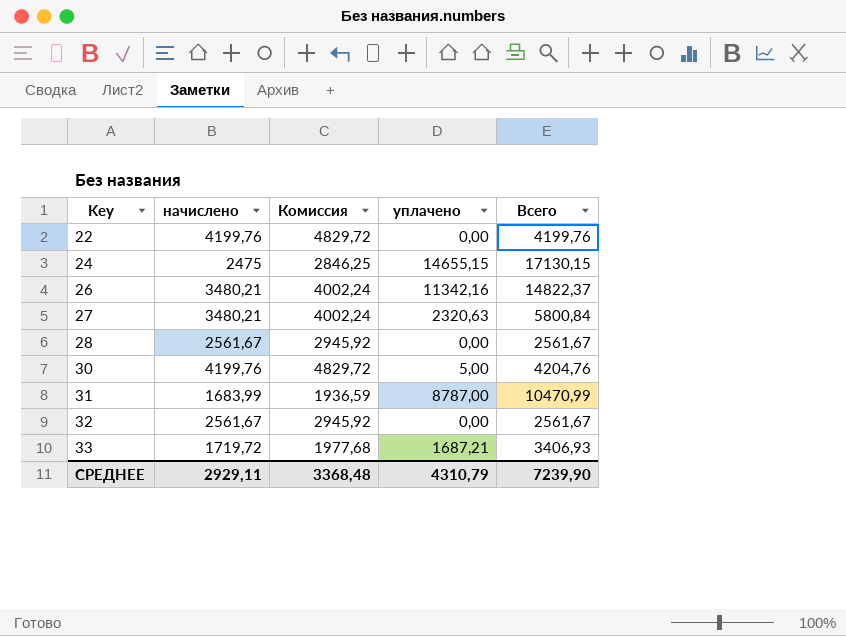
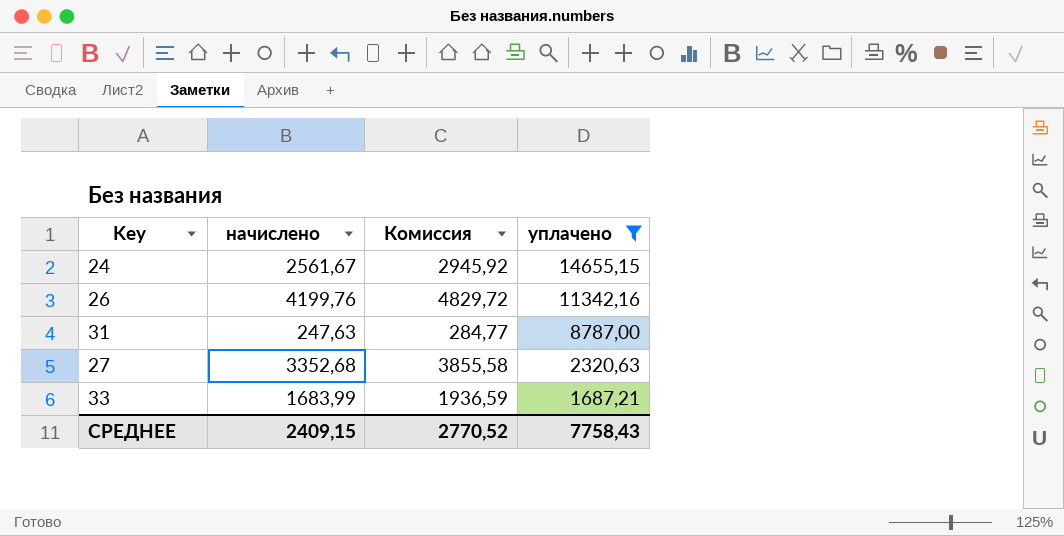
filter: none -> уплачено >= 1687,21
row order: Key ascending -> уплачено descending
column Всего | formula: [начислено] + [уплачено] -> none
24 | начислено: 2475 -> 2561,67
24 | Комиссия: 2846,25 -> 2945,92
26 | начислено: 3480,21 -> 4199,76
26 | Комиссия: 4002,24 -> 4829,72
31 | начислено: 1683,99 -> 247,63
31 | Комиссия: 1936,59 -> 284,77
27 | начислено: 3480,21 -> 3352,68
27 | Комиссия: 4002,24 -> 3855,58
33 | начислено: 1719,72 -> 1683,99
33 | Комиссия: 1977,68 -> 1936,59
СРЕДНЕЕ | начислено: 2929,11 -> 2409,15
СРЕДНЕЕ | Комиссия: 3368,48 -> 2770,52
СРЕДНЕЕ | уплачено: 4310,79 -> 7758,43

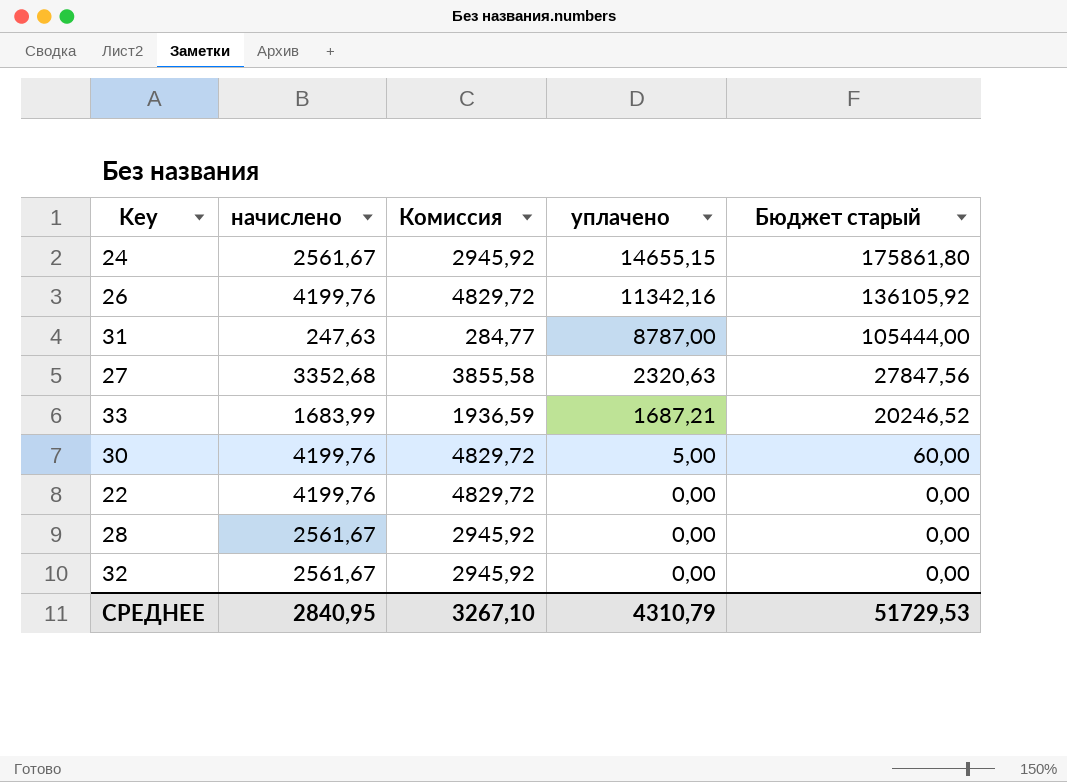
filter: уплачено >= 1687,21 -> none
column Бюджет старый | formula: none -> [уплачено] * 12
СРЕДНЕЕ | начислено: 2409,15 -> 2840,95
СРЕДНЕЕ | Комиссия: 2770,52 -> 3267,10
СРЕДНЕЕ | уплачено: 7758,43 -> 4310,79

